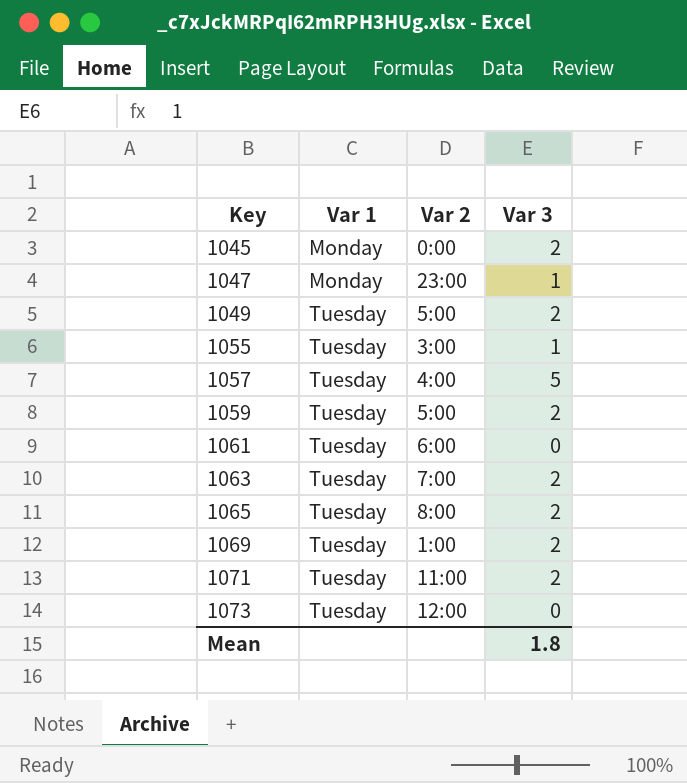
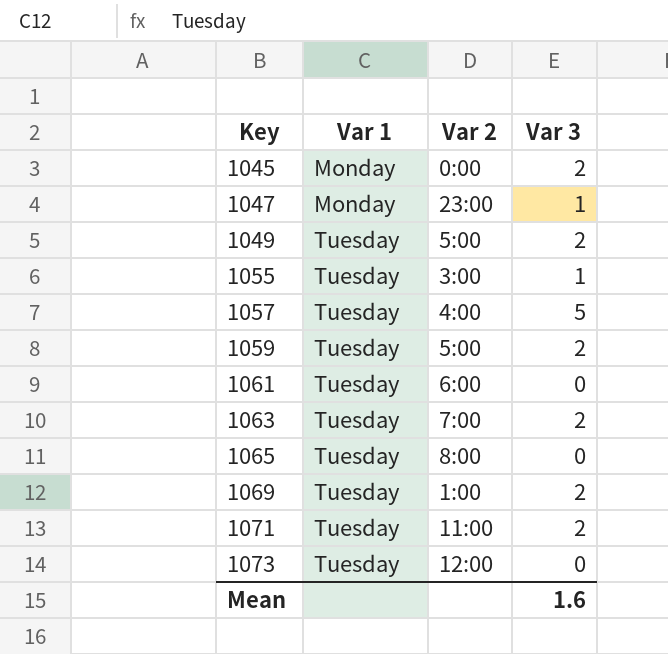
1065 | Var 3: 2 -> 0
Mean | Var 3: 1.8 -> 1.6

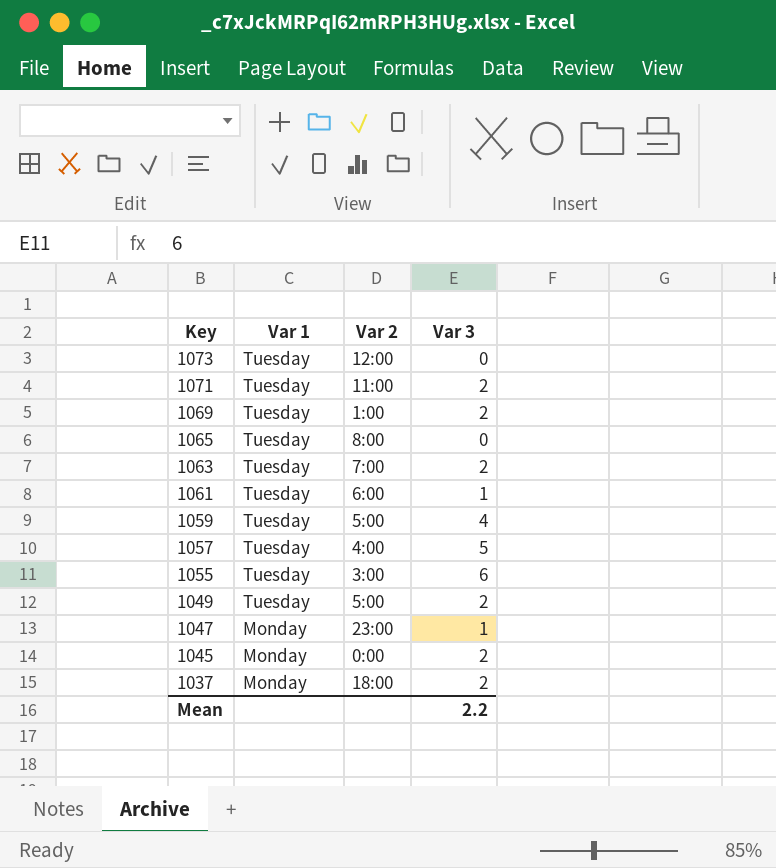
row order: Key ascending -> Key descending
1061 | Var 3: 0 -> 1
1059 | Var 3: 2 -> 4
1055 | Var 3: 1 -> 6
row 1037: none -> Monday | 18:00 | 2
Mean | Var 3: 1.6 -> 2.2

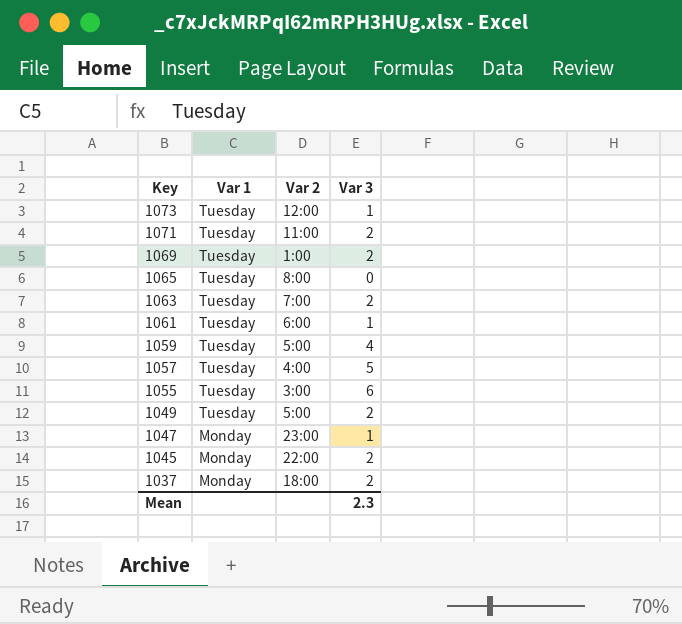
1073 | Var 3: 0 -> 1
1045 | Var 2: 0:00 -> 22:00
Mean | Var 3: 2.2 -> 2.3

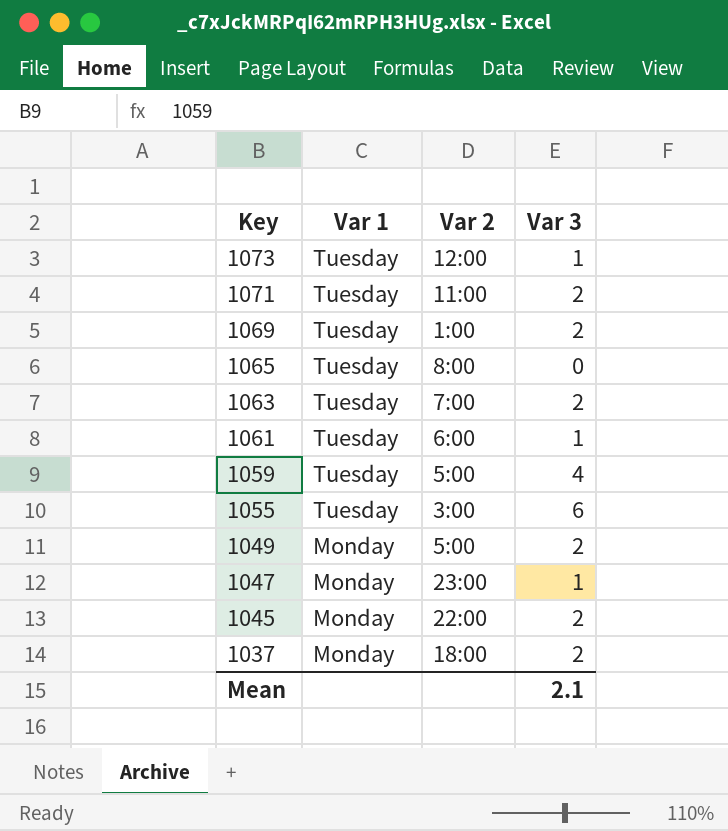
row 1057: Tuesday | 4:00 | 5 -> none
1049 | Var 1: Tuesday -> Monday
Mean | Var 3: 2.3 -> 2.1

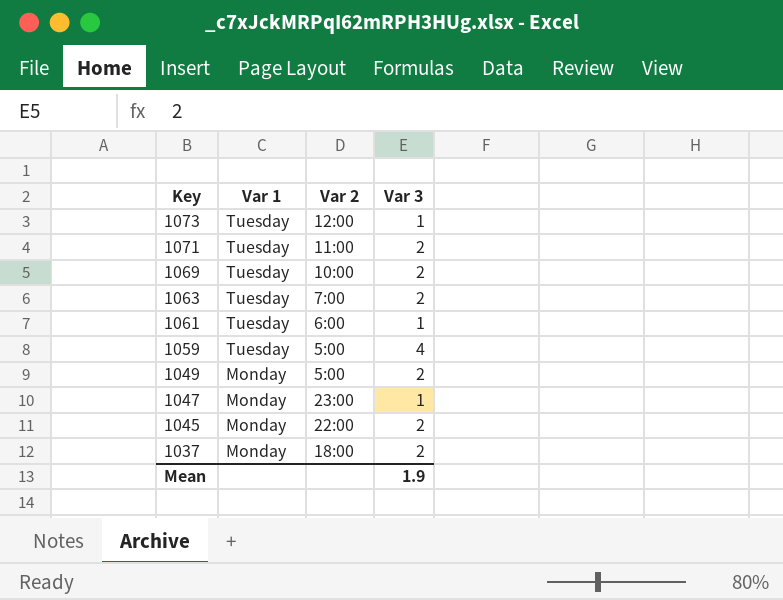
row 1065: Tuesday | 8:00 | 0 -> none
row 1055: Tuesday | 3:00 | 6 -> none
1069 | Var 2: 1:00 -> 10:00
Mean | Var 3: 2.1 -> 1.9

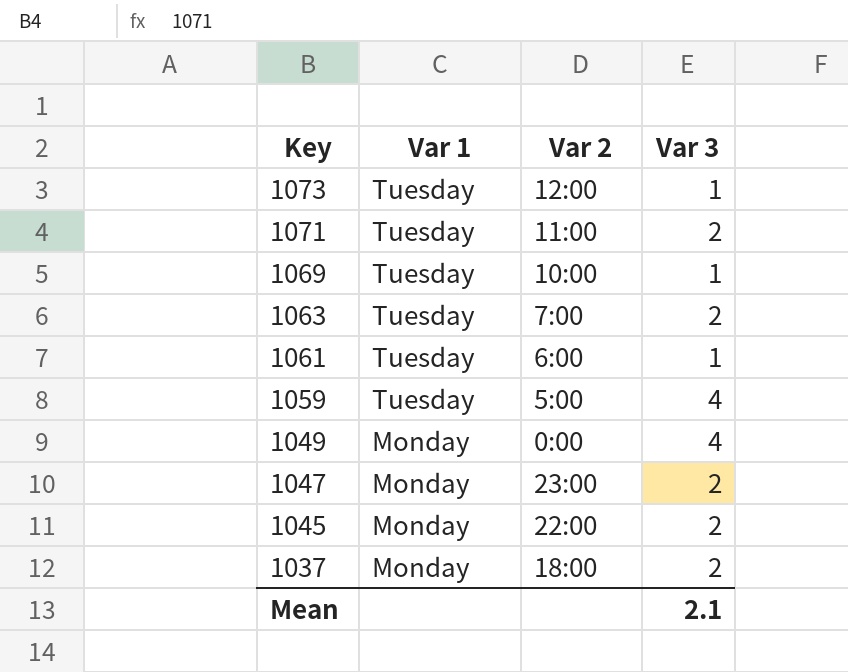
1069 | Var 3: 2 -> 1
1049 | Var 2: 5:00 -> 0:00
1049 | Var 3: 2 -> 4
1047 | Var 3: 1 -> 2
Mean | Var 3: 1.9 -> 2.1

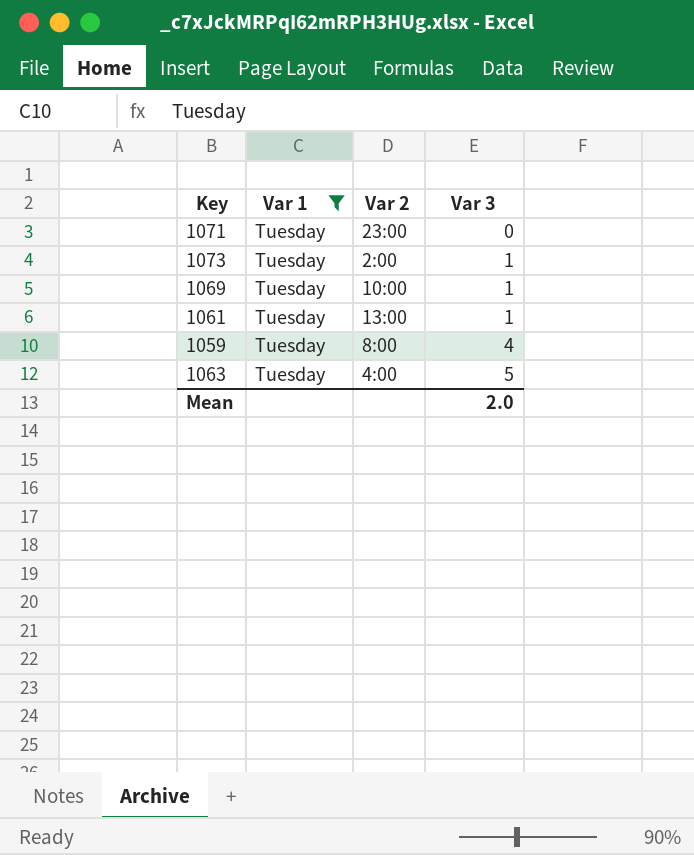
filter: none -> Var 1 = Tuesday
row order: Key descending -> Var 3 ascending
1071 | Var 2: 11:00 -> 23:00
1071 | Var 3: 2 -> 0
1073 | Var 2: 12:00 -> 2:00
1061 | Var 2: 6:00 -> 13:00
1059 | Var 2: 5:00 -> 8:00
1063 | Var 2: 7:00 -> 4:00
1063 | Var 3: 2 -> 5
Mean | Var 3: 2.1 -> 2.0

